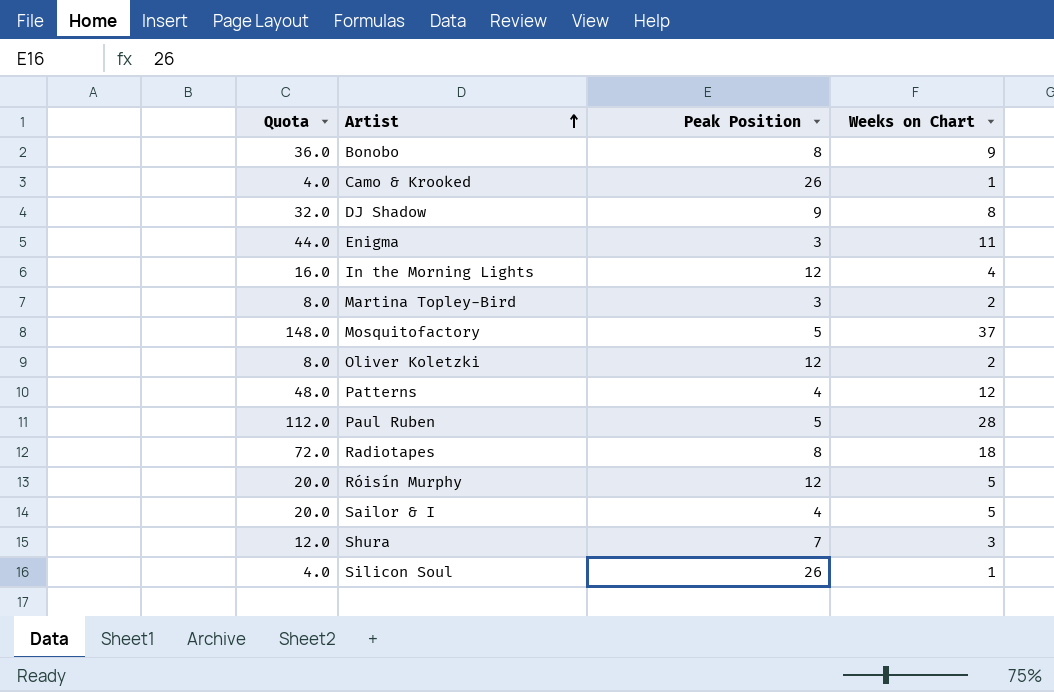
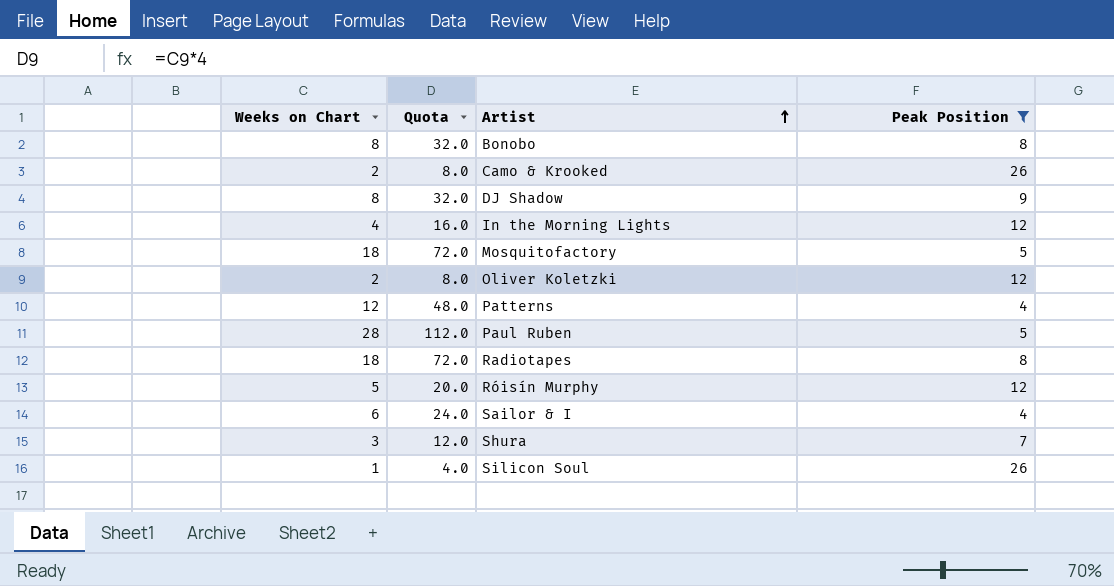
filter: none -> Peak Position != 3
column Weeks on Chart | position: 4 -> 1
Bonobo | Weeks on Chart: 9 -> 8
Bonobo | Quota: 36.0 -> 32.0
Camo & Krooked | Weeks on Chart: 1 -> 2
Camo & Krooked | Quota: 4.0 -> 8.0
Mosquitofactory | Weeks on Chart: 37 -> 18
Mosquitofactory | Quota: 148.0 -> 72.0
Sailor & I | Weeks on Chart: 5 -> 6
Sailor & I | Quota: 20.0 -> 24.0

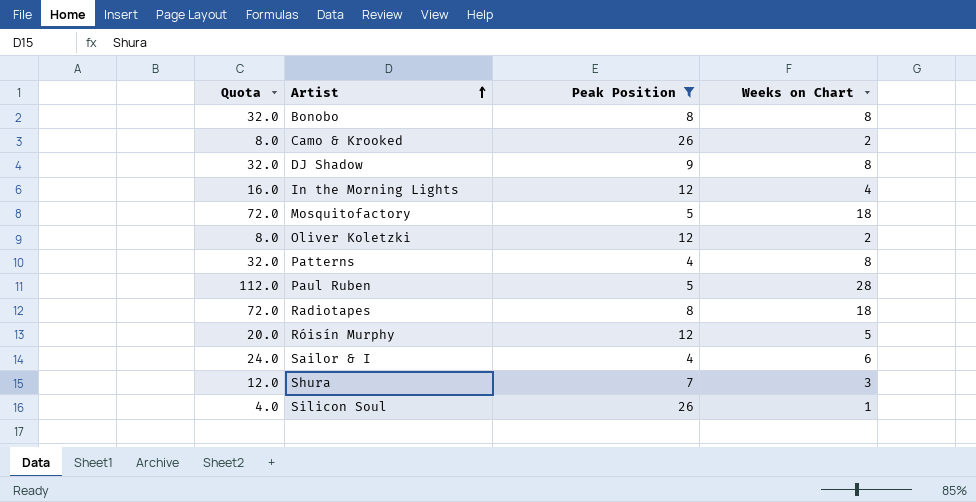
column Weeks on Chart | position: 1 -> 4
Patterns | Quota: 48.0 -> 32.0
Patterns | Weeks on Chart: 12 -> 8

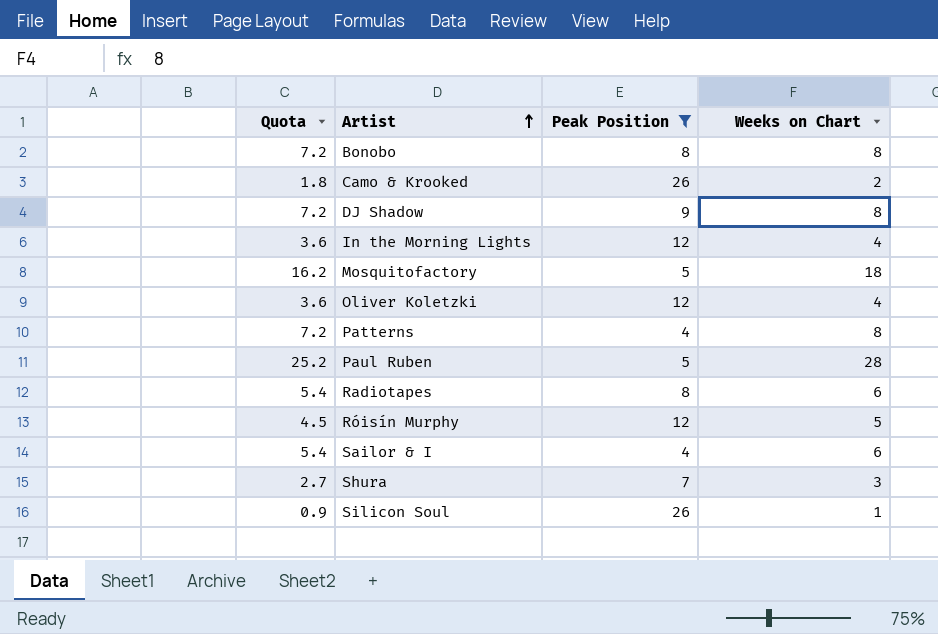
column Quota | formula: [Weeks on Chart] * 4 -> [Weeks on Chart] * 0.9
Oliver Koletzki | Weeks on Chart: 2 -> 4
Radiotapes | Weeks on Chart: 18 -> 6

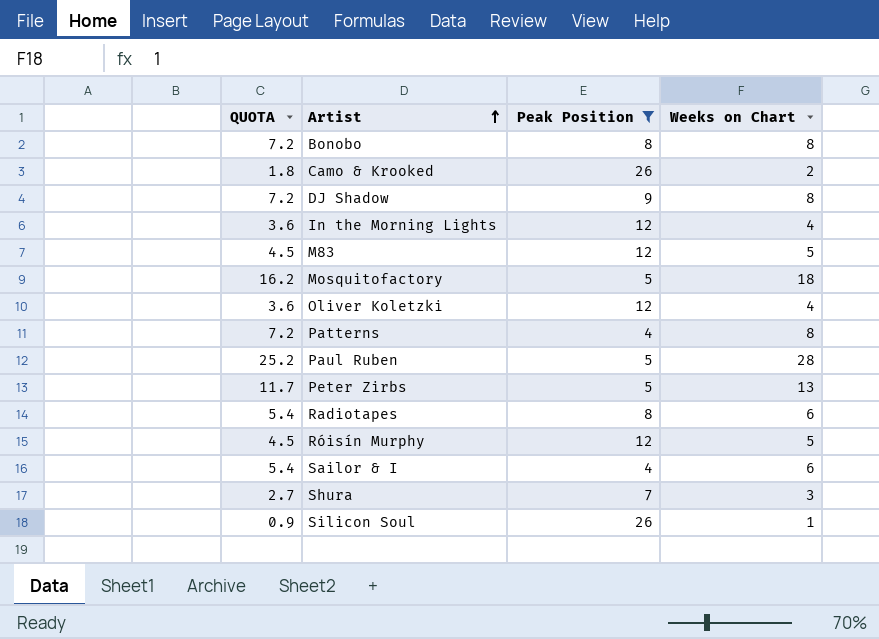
column name: Quota -> QUOTA
row M83: none -> 4.5 | 12 | 5
row Peter Zirbs: none -> 11.7 | 5 | 13

